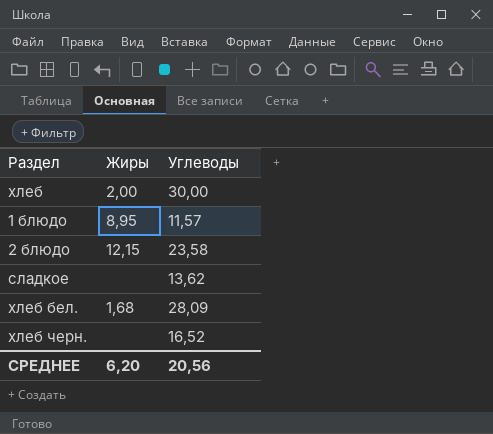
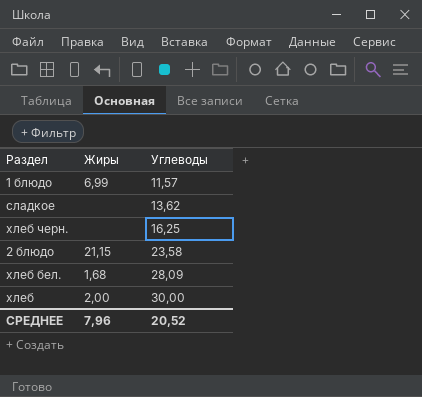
row order: none -> Углеводы ascending
1 блюдо | Жиры: 8,95 -> 6,99
хлеб черн. | Углеводы: 16,52 -> 16,25
2 блюдо | Жиры: 12,15 -> 21,15
СРЕДНЕЕ | Жиры: 6,20 -> 7,96
СРЕДНЕЕ | Углеводы: 20,56 -> 20,52

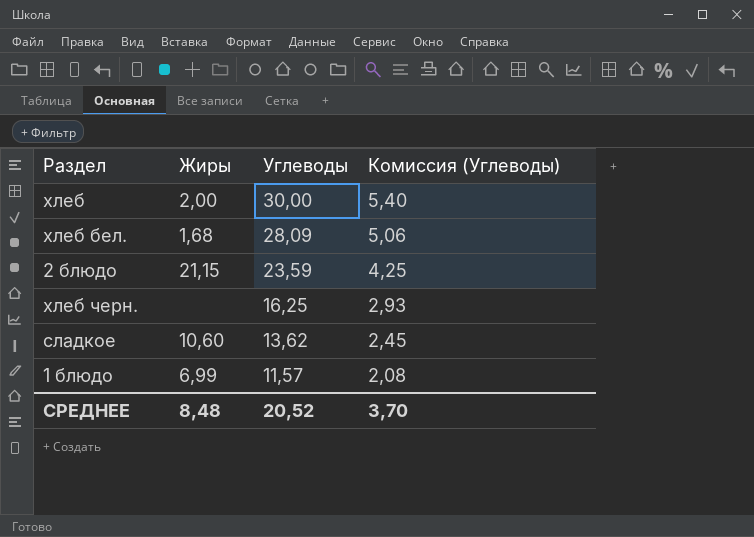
row order: Углеводы ascending -> Углеводы descending
column Комиссия (Углеводы) | formula: none -> [Углеводы] * 0,18
2 блюдо | Углеводы: 23,58 -> 23,59
сладкое | Жиры: none -> 10,60
СРЕДНЕЕ | Жиры: 7,96 -> 8,48

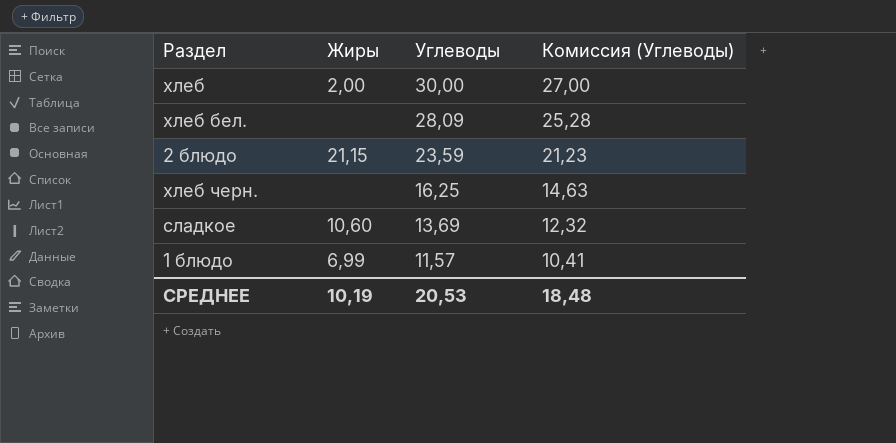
column Комиссия (Углеводы) | formula: [Углеводы] * 0,18 -> [Углеводы] * 0,9
хлеб бел. | Жиры: 1,68 -> none
сладкое | Углеводы: 13,62 -> 13,69
СРЕДНЕЕ | Жиры: 8,48 -> 10,19
СРЕДНЕЕ | Углеводы: 20,52 -> 20,53
СРЕДНЕЕ | Комиссия (Углеводы): 3,70 -> 18,48

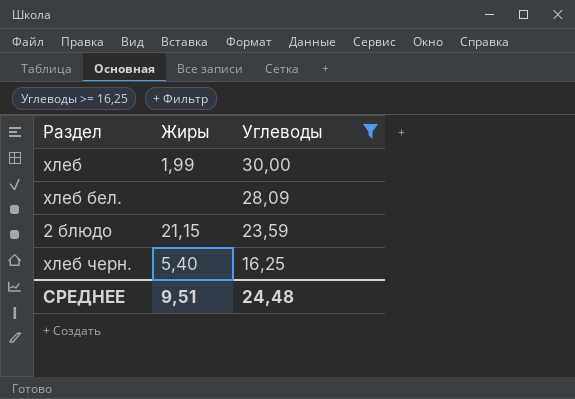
filter: none -> Углеводы >= 16,25
column Комиссия (Углеводы) | formula: [Углеводы] * 0,9 -> none
хлеб | Жиры: 2,00 -> 1,99
хлеб черн. | Жиры: none -> 5,40
СРЕДНЕЕ | Жиры: 10,19 -> 9,51
СРЕДНЕЕ | Углеводы: 20,53 -> 24,48

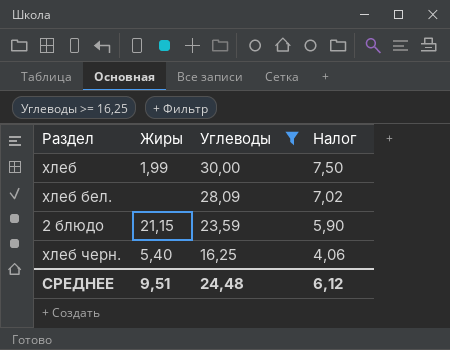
column Налог | formula: none -> [Углеводы] * 0,25

